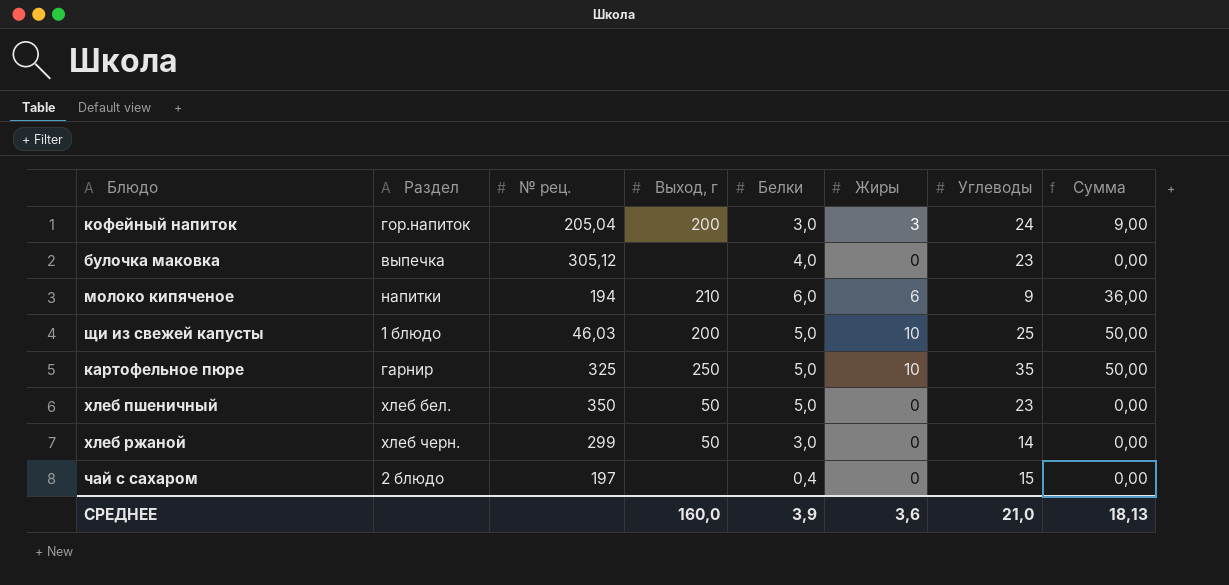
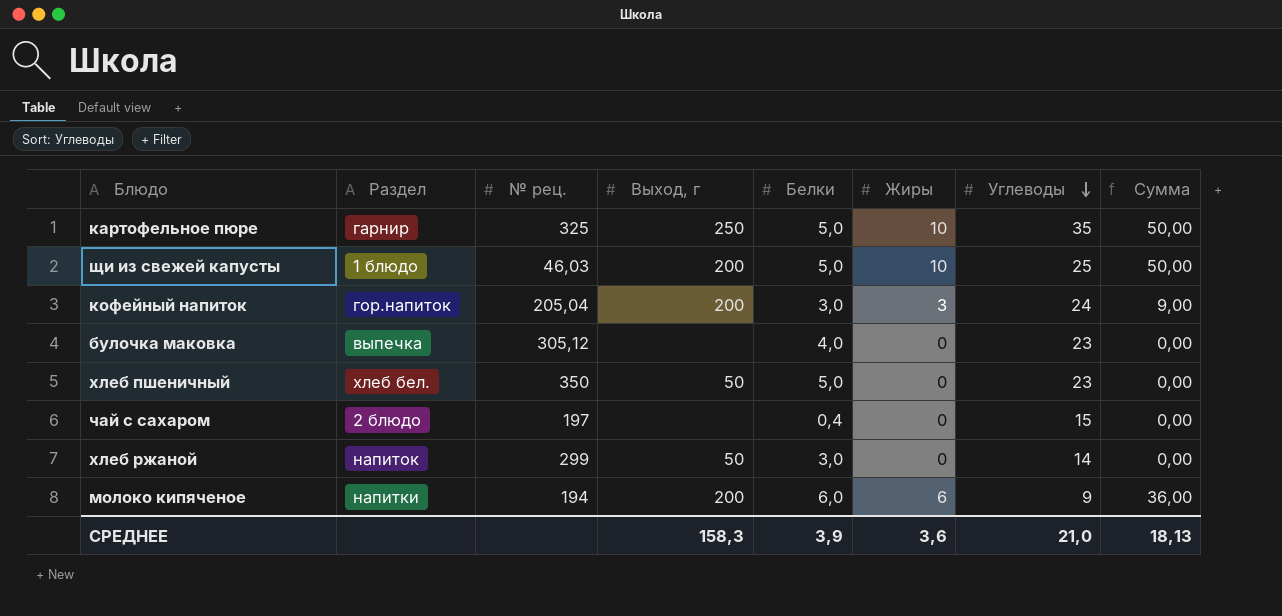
row order: none -> Углеводы descending
хлеб ржаной | Раздел: хлеб черн. -> напиток
молоко кипяченое | Выход, г: 210 -> 200
СРЕДНЕЕ | Выход, г: 160,0 -> 158,3

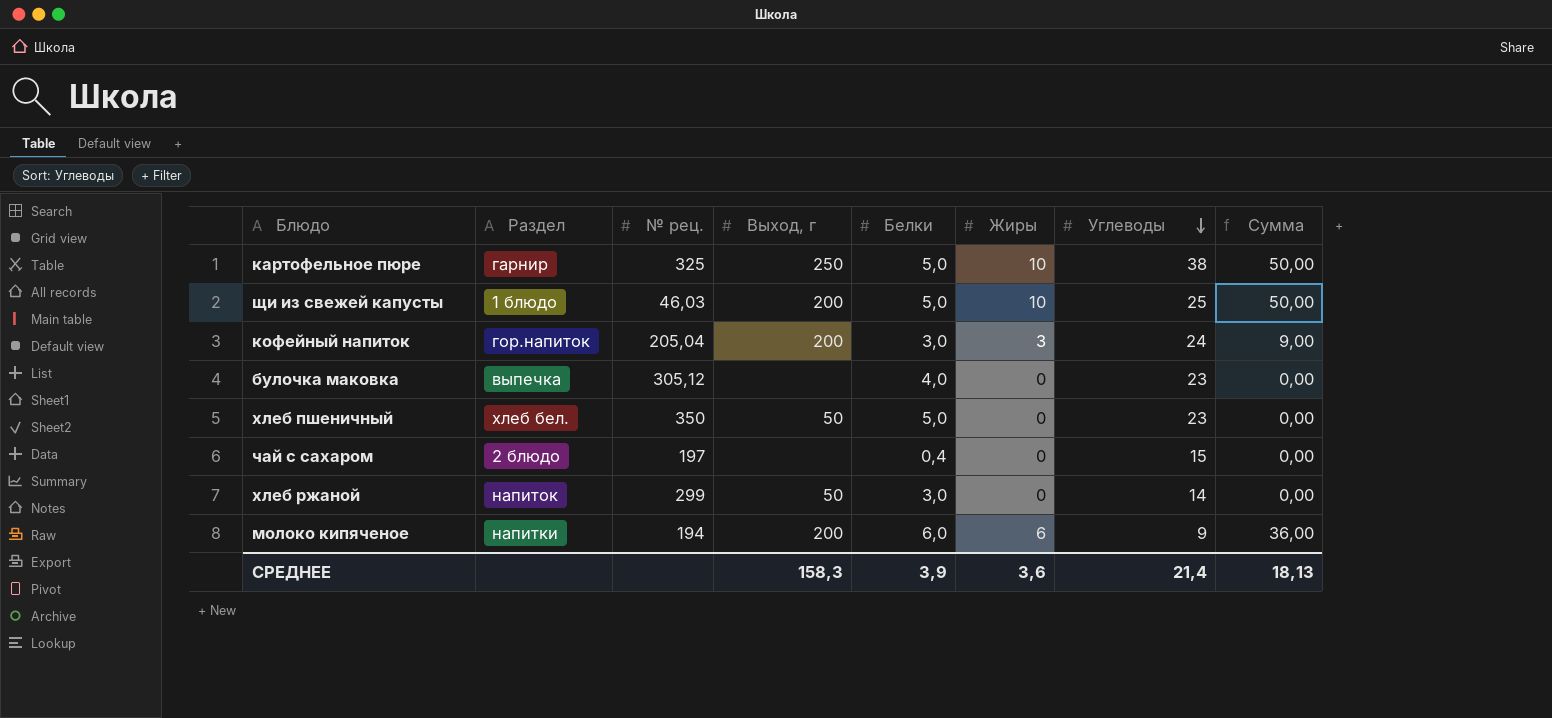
картофельное пюре | Углеводы: 35 -> 38
СРЕДНЕЕ | Углеводы: 21,0 -> 21,4

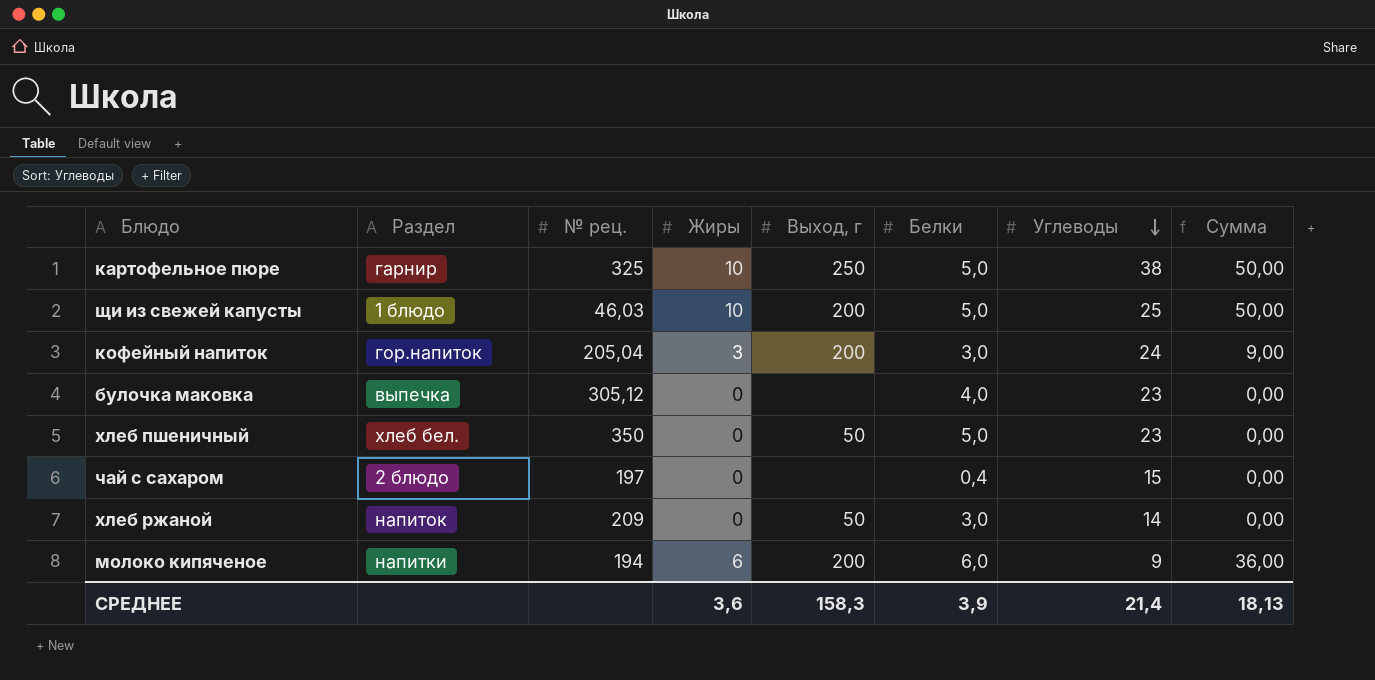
column Жиры | position: 6 -> 4
хлеб ржаной | № рец.: 299 -> 209

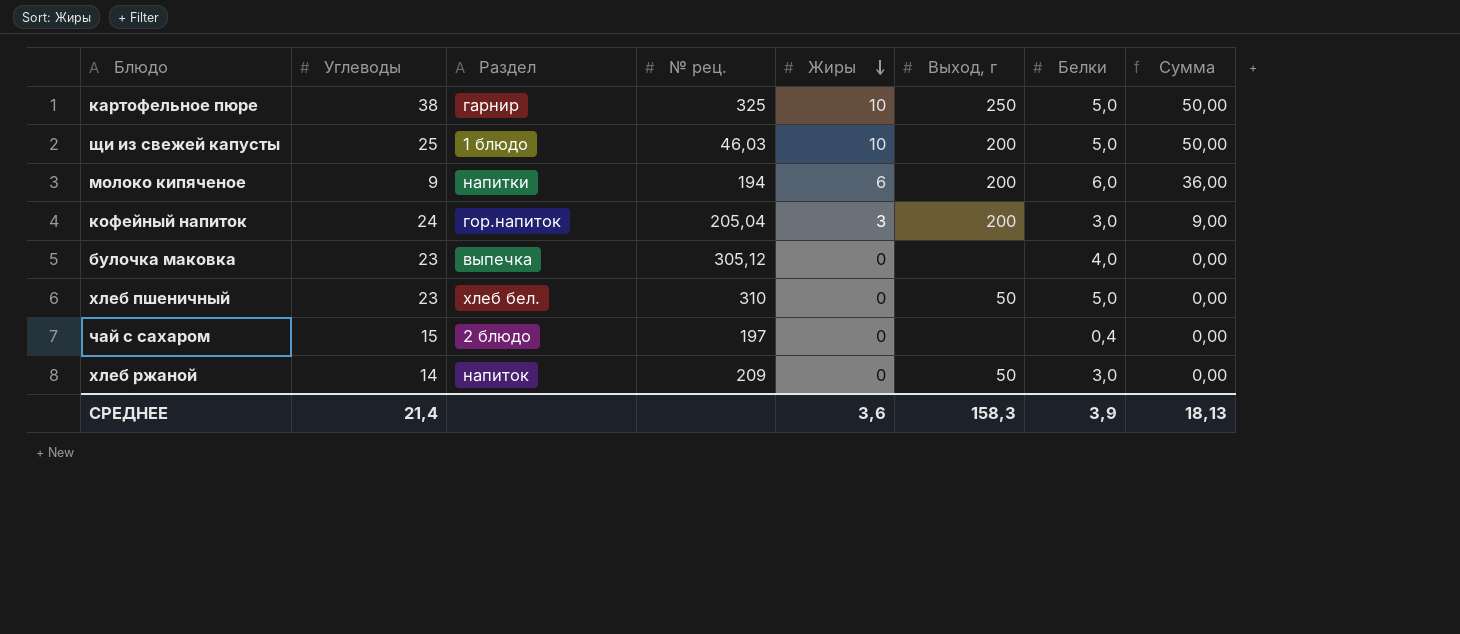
row order: Углеводы descending -> Жиры descending
column Углеводы | position: 7 -> 2
хлеб пшеничный | № рец.: 350 -> 310

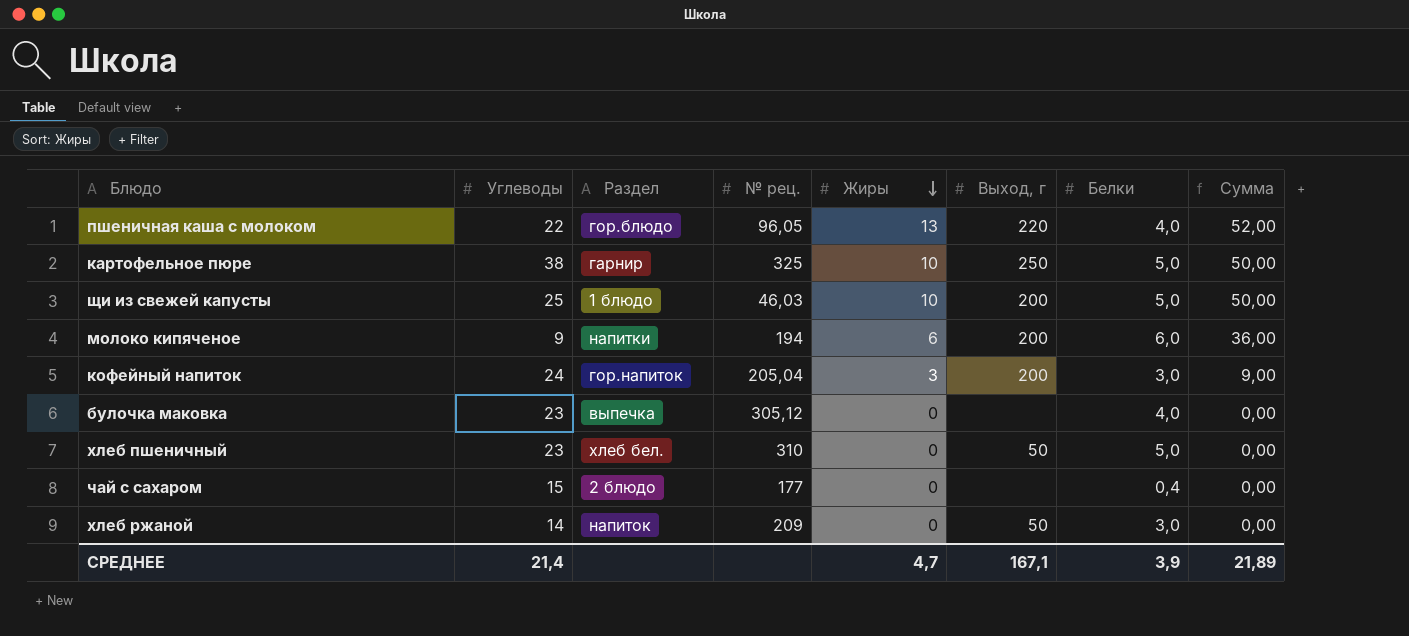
row пшеничная каша с молоком: none -> 22 | гор.блюдо | 96,05 | 13 | 220 | 4,0 | 52,00
чай с сахаром | № рец.: 197 -> 177
СРЕДНЕЕ | Жиры: 3,6 -> 4,7
СРЕДНЕЕ | Выход, г: 158,3 -> 167,1
СРЕДНЕЕ | Сумма: 18,13 -> 21,89

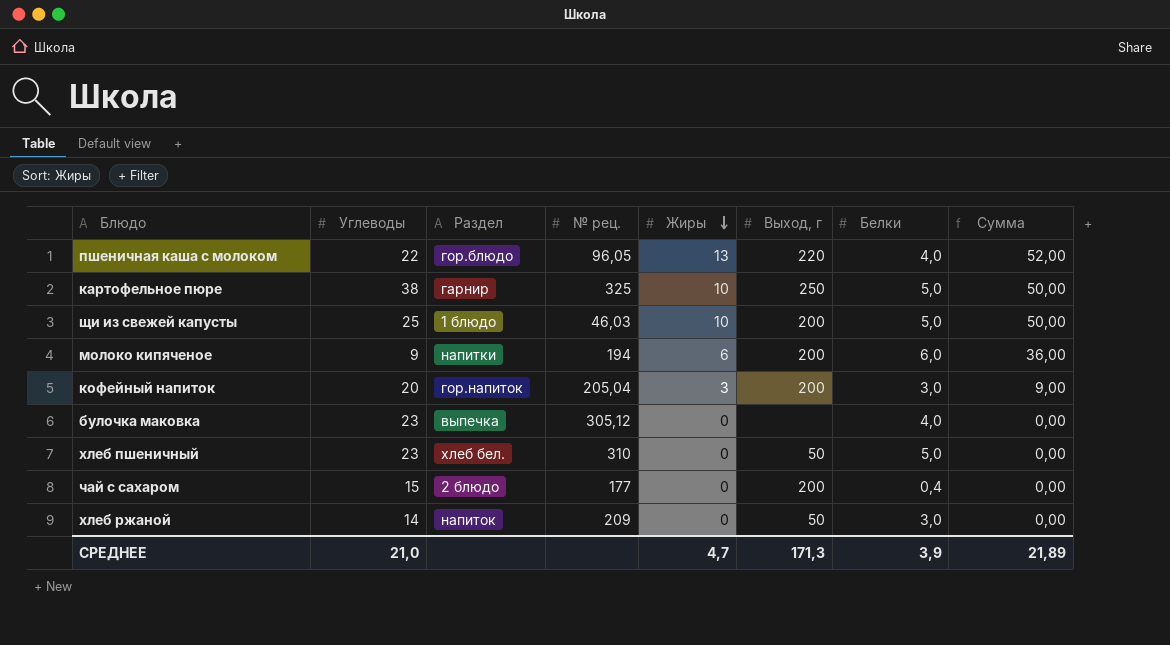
кофейный напиток | Углеводы: 24 -> 20
чай с сахаром | Выход, г: none -> 200
СРЕДНЕЕ | Углеводы: 21,4 -> 21,0
СРЕДНЕЕ | Выход, г: 167,1 -> 171,3

